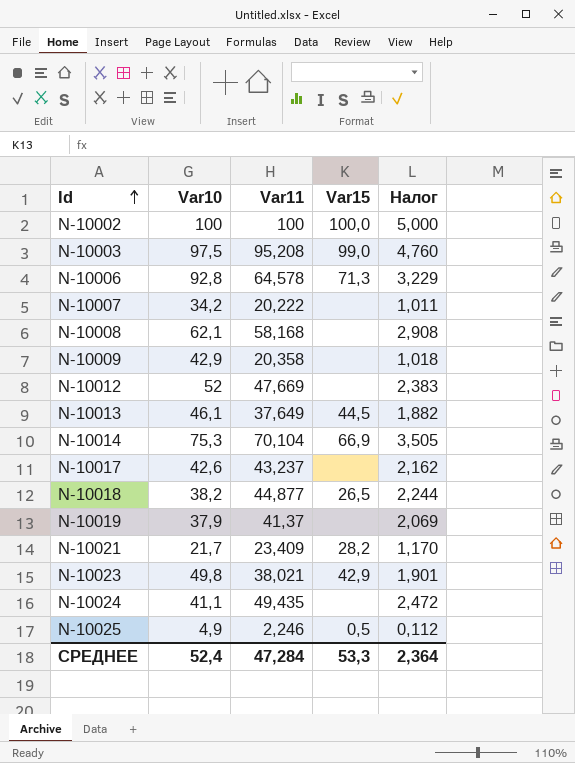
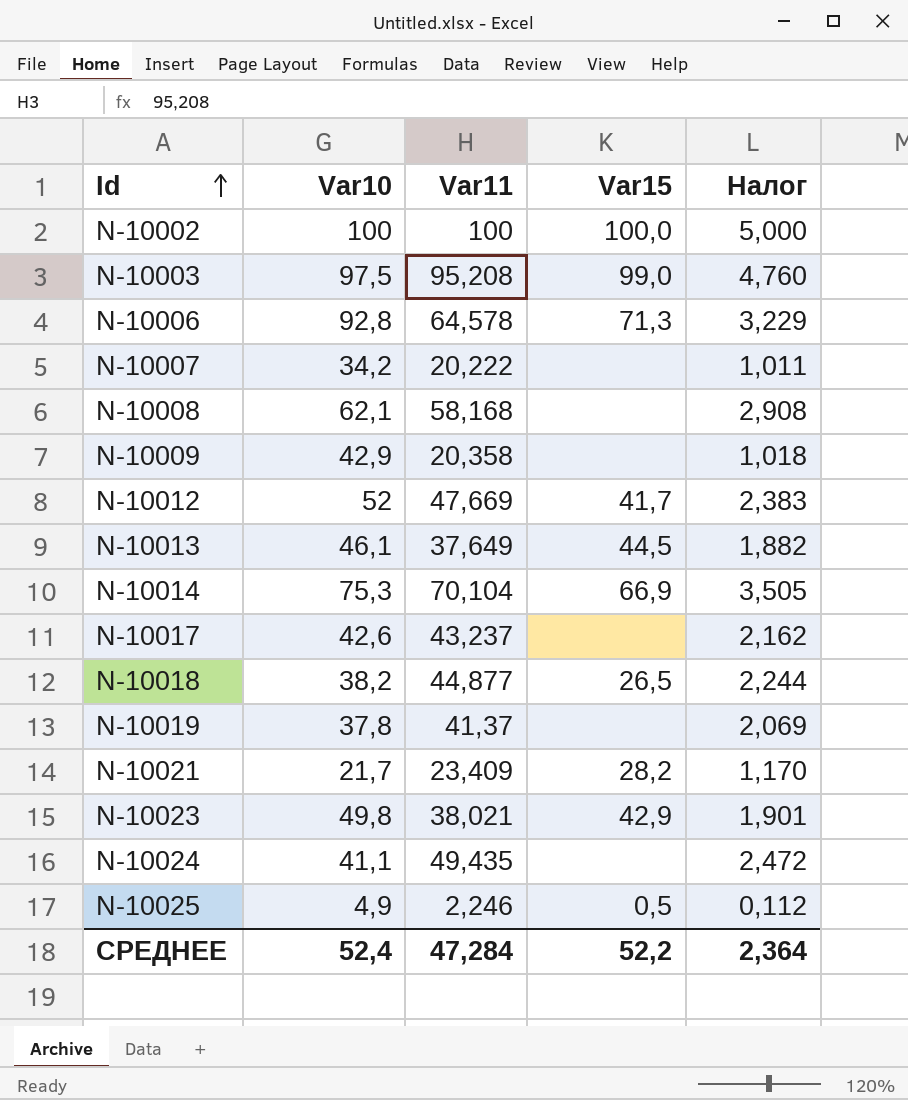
N-10012 | Var15: none -> 41,7
N-10019 | Var10: 37,9 -> 37,8
СРЕДНЕЕ | Var15: 53,3 -> 52,2

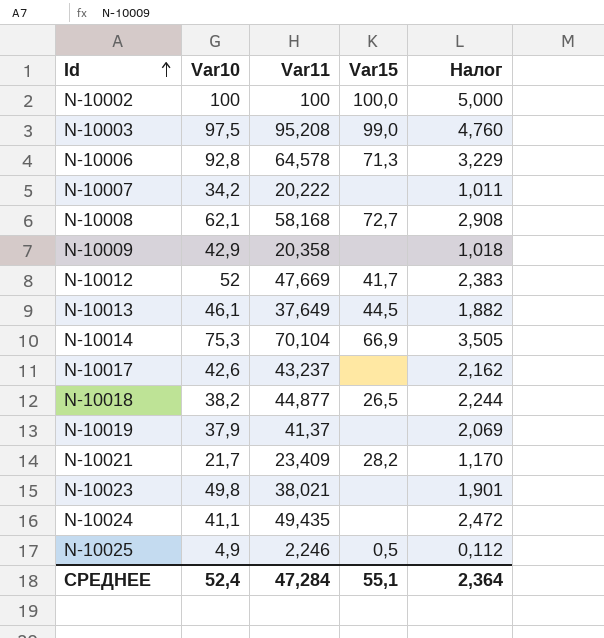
N-10008 | Var15: none -> 72,7
N-10019 | Var10: 37,8 -> 37,9
N-10023 | Var15: 42,9 -> none
СРЕДНЕЕ | Var15: 52,2 -> 55,1

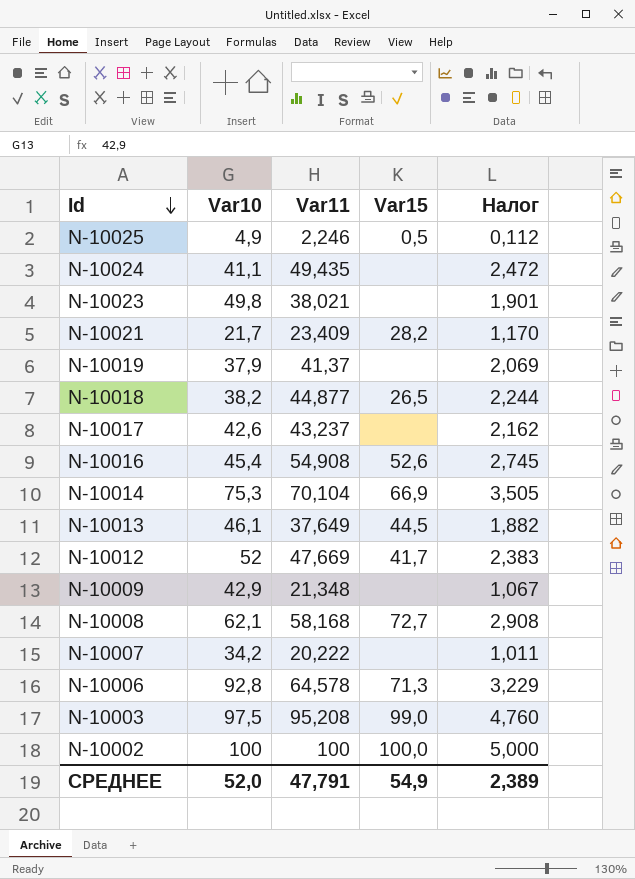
row order: Id ascending -> Id descending
row N-10016: none -> 45,4 | 54,908 | 52,6 | 2,745
N-10009 | Var11: 20,358 -> 21,348
N-10009 | Налог: 1,018 -> 1,067
СРЕДНЕЕ | Var10: 52,4 -> 52,0
СРЕДНЕЕ | Var11: 47,284 -> 47,791
СРЕДНЕЕ | Var15: 55,1 -> 54,9
СРЕДНЕЕ | Налог: 2,364 -> 2,389

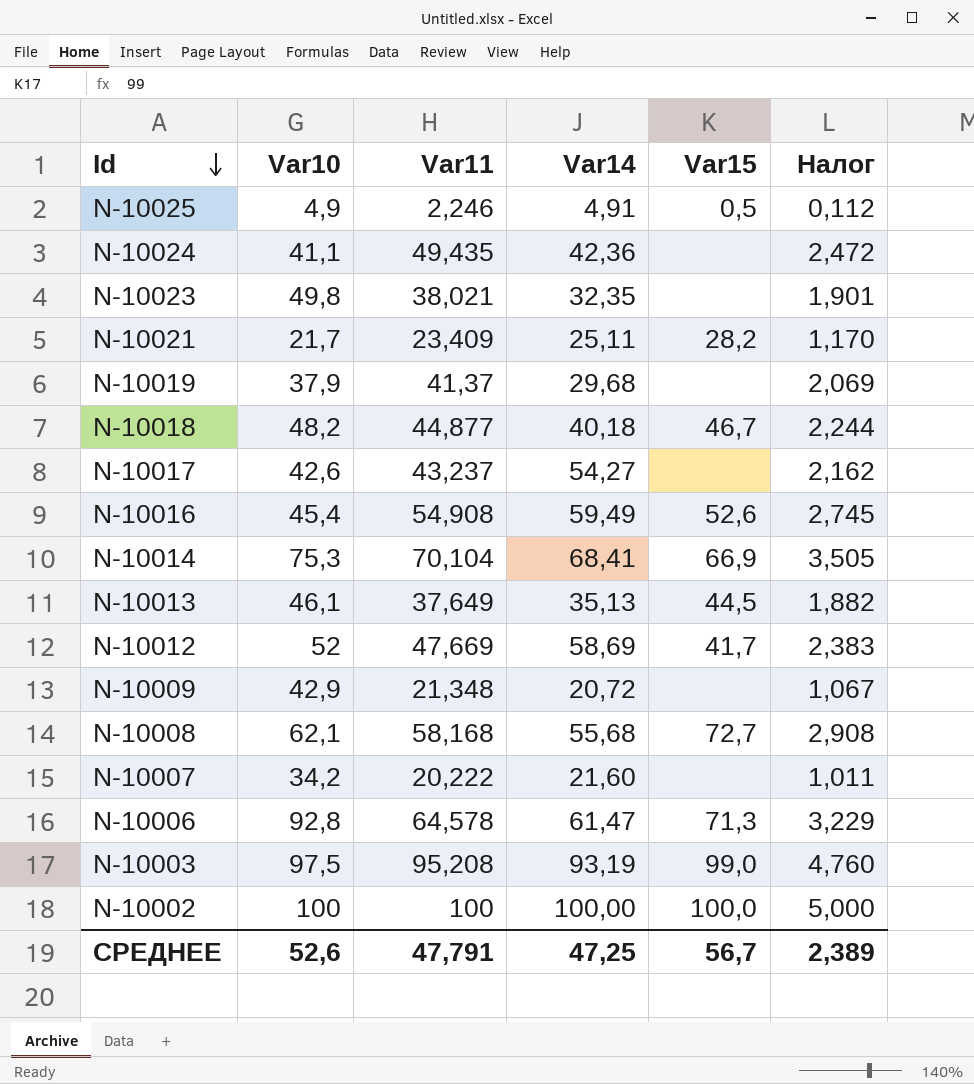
column Var14 | position: none -> 4
N-10018 | Var10: 38,2 -> 48,2
N-10018 | Var15: 26,5 -> 46,7
СРЕДНЕЕ | Var10: 52,0 -> 52,6
СРЕДНЕЕ | Var15: 54,9 -> 56,7

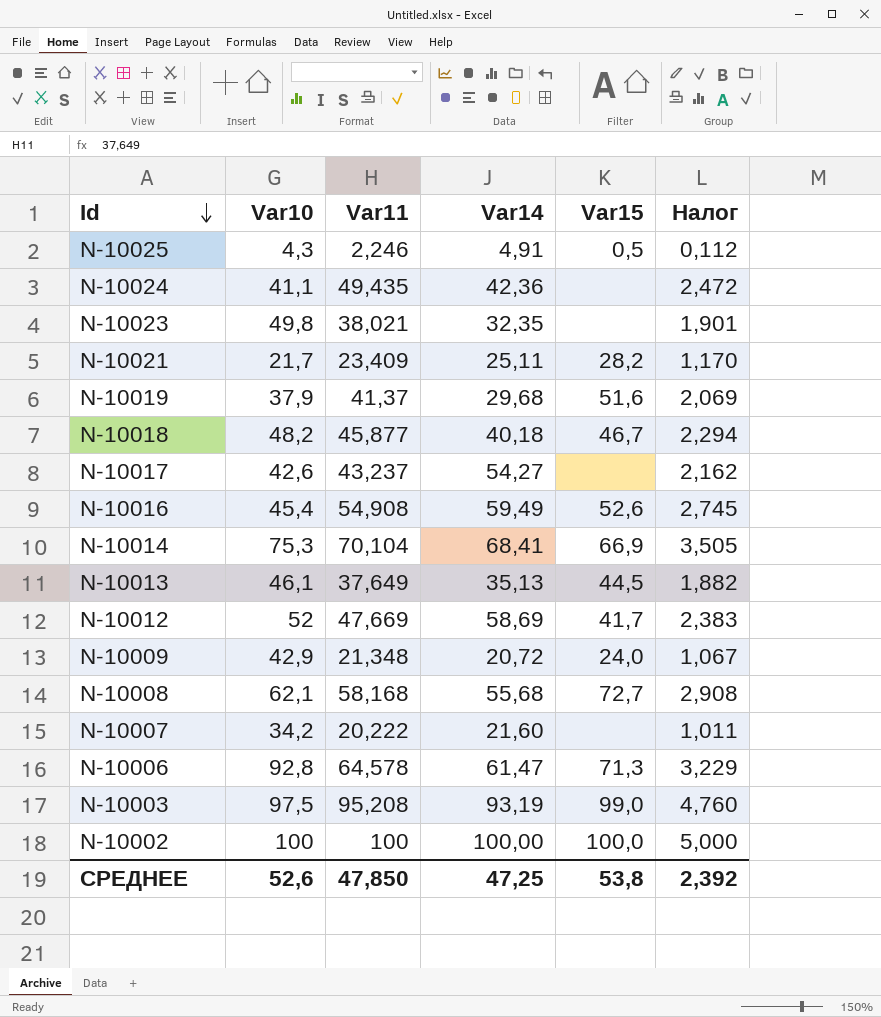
N-10025 | Var10: 4,9 -> 4,3
N-10019 | Var15: none -> 51,6
N-10018 | Var11: 44,877 -> 45,877
N-10018 | Налог: 2,244 -> 2,294
N-10009 | Var15: none -> 24,0
СРЕДНЕЕ | Var11: 47,791 -> 47,850
СРЕДНЕЕ | Var15: 56,7 -> 53,8
СРЕДНЕЕ | Налог: 2,389 -> 2,392

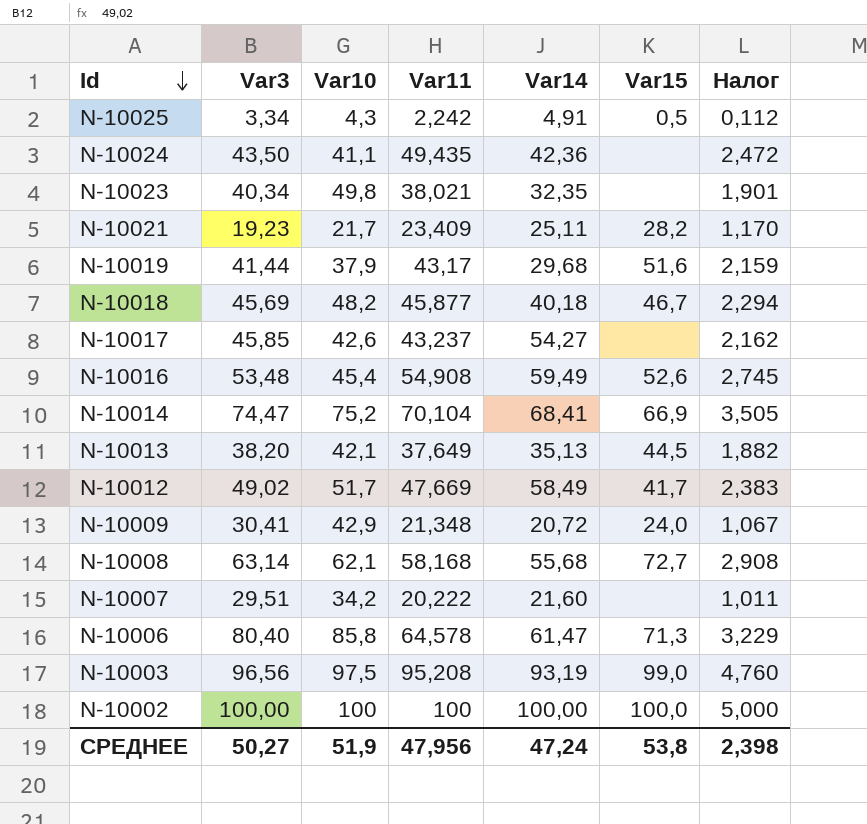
column Var3 | position: none -> 2
N-10025 | Var11: 2,246 -> 2,242
N-10019 | Var11: 41,37 -> 43,17
N-10019 | Налог: 2,069 -> 2,159
N-10014 | Var10: 75,3 -> 75,2
N-10013 | Var10: 46,1 -> 42,1
N-10012 | Var10: 52 -> 51,7
N-10012 | Var14: 58,69 -> 58,49
N-10006 | Var10: 92,8 -> 85,8
СРЕДНЕЕ | Var10: 52,6 -> 51,9
СРЕДНЕЕ | Var11: 47,850 -> 47,956
СРЕДНЕЕ | Var14: 47,25 -> 47,24
СРЕДНЕЕ | Налог: 2,392 -> 2,398

